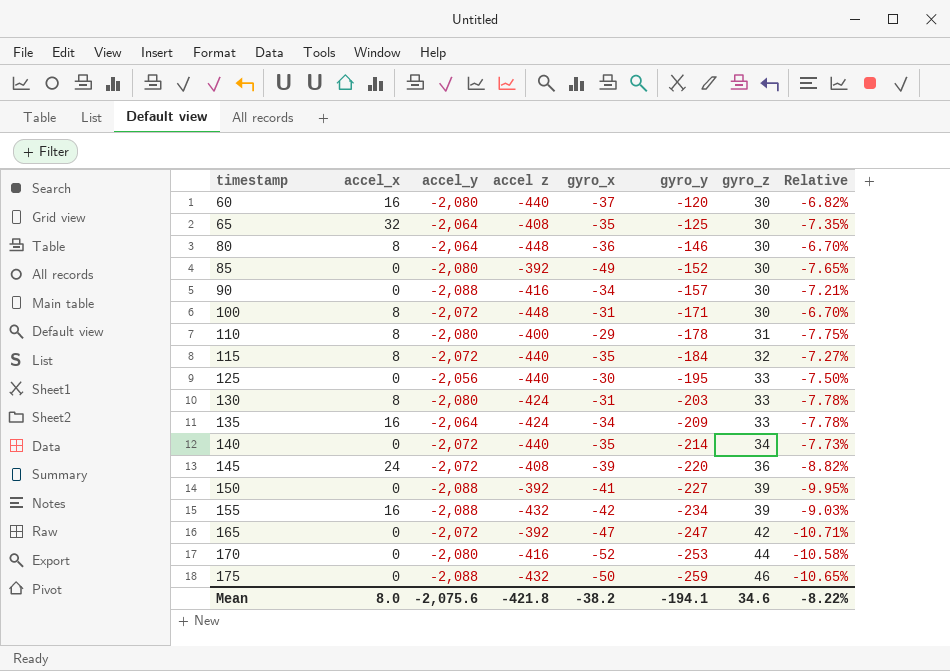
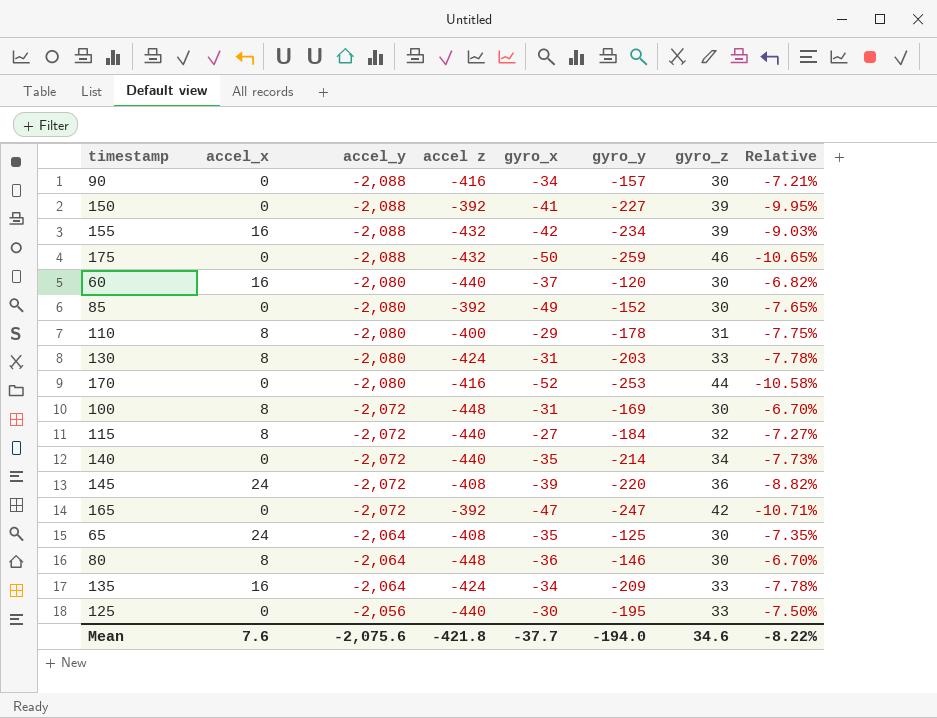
row order: timestamp ascending -> accel_y ascending
100 | gyro_y: -171 -> -169
115 | gyro_x: -35 -> -27
65 | accel_x: 32 -> 24
Mean | accel_x: 8.0 -> 7.6
Mean | gyro_x: -38.2 -> -37.7
Mean | gyro_y: -194.1 -> -194.0

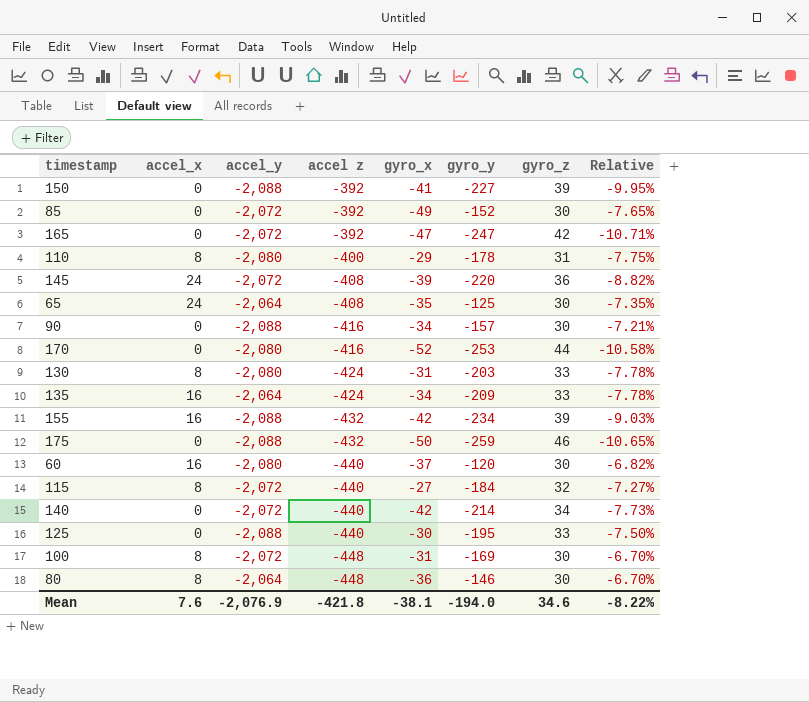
row order: accel_y ascending -> accel z descending
85 | accel_y: -2,080 -> -2,072
140 | gyro_x: -35 -> -42
125 | accel_y: -2,056 -> -2,088
Mean | accel_y: -2,075.6 -> -2,076.9
Mean | gyro_x: -37.7 -> -38.1

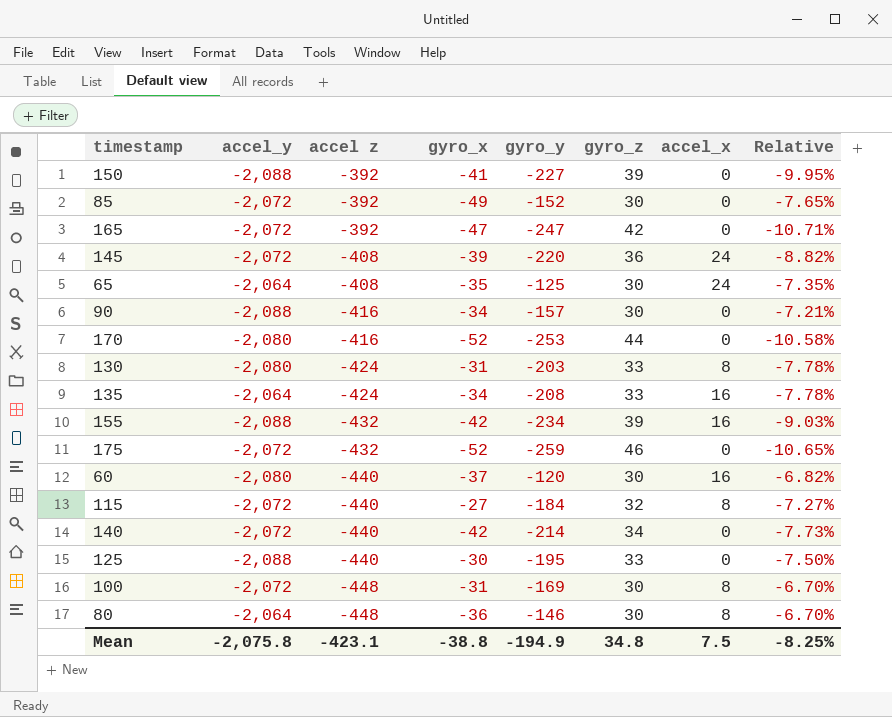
column accel_x | position: 2 -> 7
row 110: 8 | -2,080 | -400 | -29 | -178 | 31 | -7.75% -> none
135 | gyro_y: -209 -> -208
175 | accel_y: -2,088 -> -2,072
175 | gyro_x: -50 -> -52
Mean | accel_y: -2,076.9 -> -2,075.8
Mean | accel z: -421.8 -> -423.1
Mean | gyro_x: -38.1 -> -38.8
Mean | gyro_y: -194.0 -> -194.9
Mean | gyro_z: 34.6 -> 34.8
Mean | accel_x: 7.6 -> 7.5
Mean | Relative: -8.22% -> -8.25%

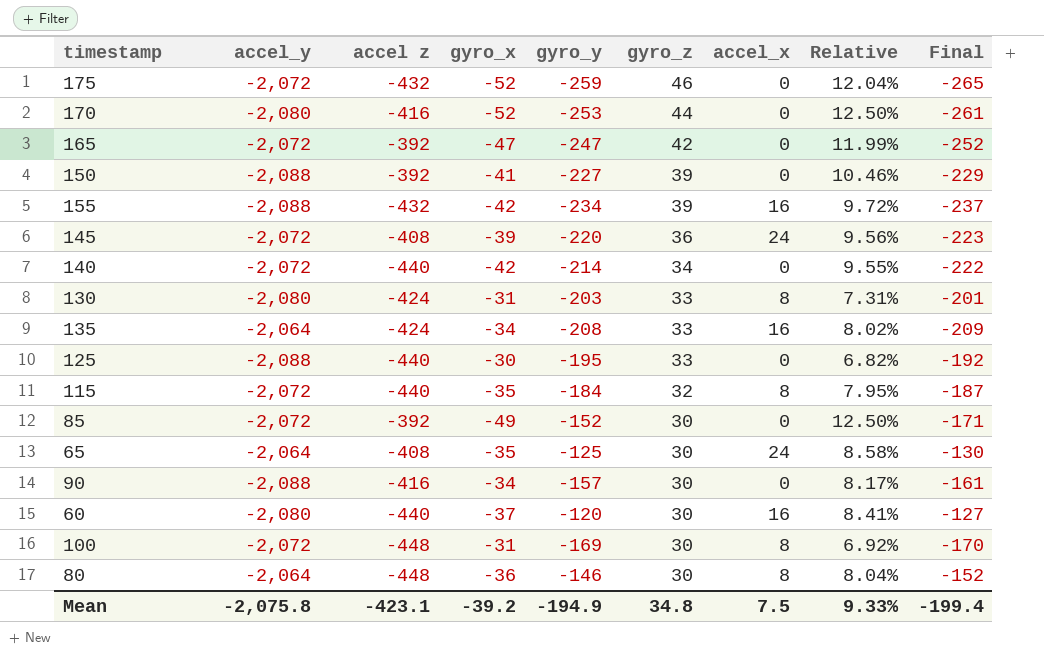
row order: accel z descending -> gyro_z descending
column Relative | formula: [gyro_z] / [accel z] -> [gyro_x] / [accel z]
column Final | formula: none -> [gyro_x] + [gyro_y] + [gyro_z]
115 | gyro_x: -27 -> -35
Mean | gyro_x: -38.8 -> -39.2
Mean | Relative: -8.25% -> 9.33%

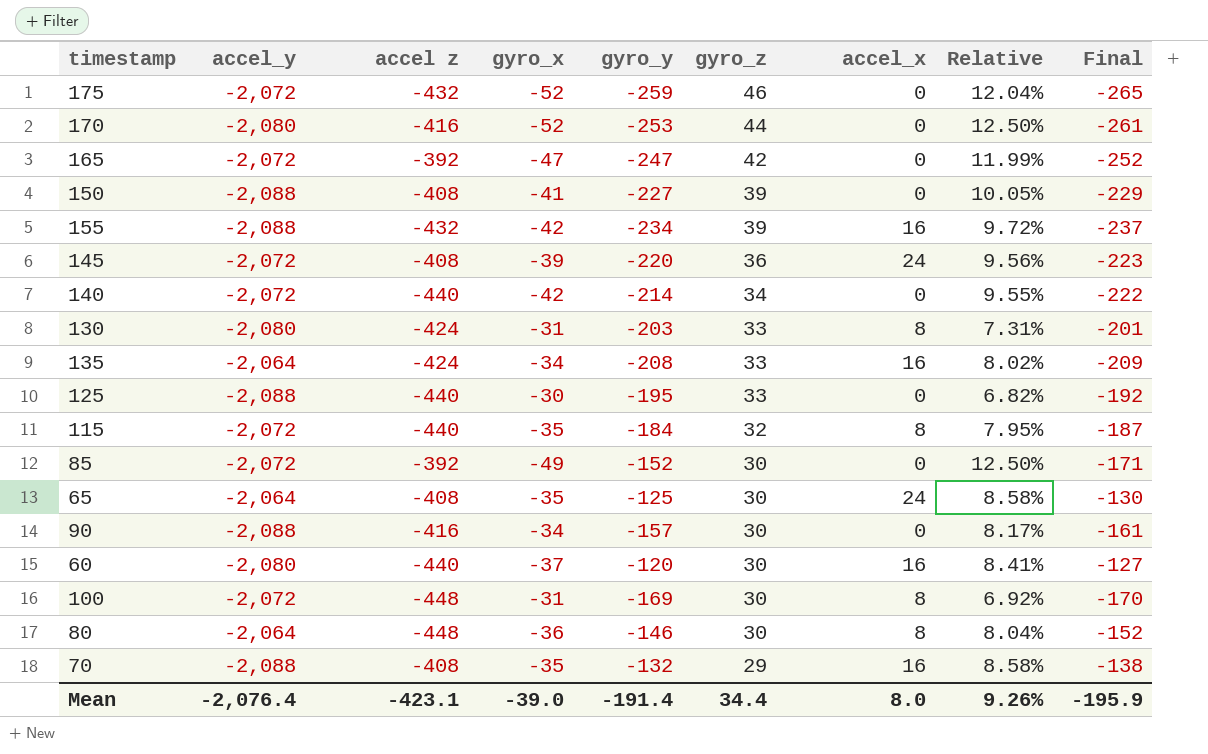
150 | accel z: -392 -> -408
150 | Relative: 10.46% -> 10.05%
row 70: none -> -2,088 | -408 | -35 | -132 | 29 | 16 | 8.58% | -138
Mean | accel_y: -2,075.8 -> -2,076.4
Mean | gyro_x: -39.2 -> -39.0
Mean | gyro_y: -194.9 -> -191.4
Mean | gyro_z: 34.8 -> 34.4
Mean | accel_x: 7.5 -> 8.0
Mean | Relative: 9.33% -> 9.26%
Mean | Final: -199.4 -> -195.9

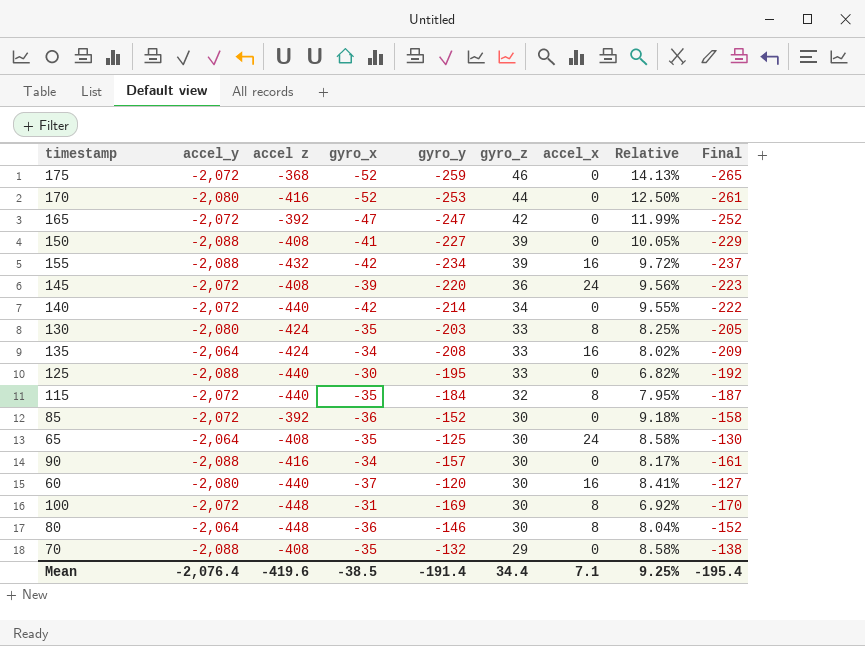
175 | accel z: -432 -> -368
175 | Relative: 12.04% -> 14.13%
130 | gyro_x: -31 -> -35
130 | Relative: 7.31% -> 8.25%
130 | Final: -201 -> -205
85 | gyro_x: -49 -> -36
85 | Relative: 12.50% -> 9.18%
85 | Final: -171 -> -158
70 | accel_x: 16 -> 0
Mean | accel z: -423.1 -> -419.6
Mean | gyro_x: -39.0 -> -38.5
Mean | accel_x: 8.0 -> 7.1
Mean | Relative: 9.26% -> 9.25%
Mean | Final: -195.9 -> -195.4

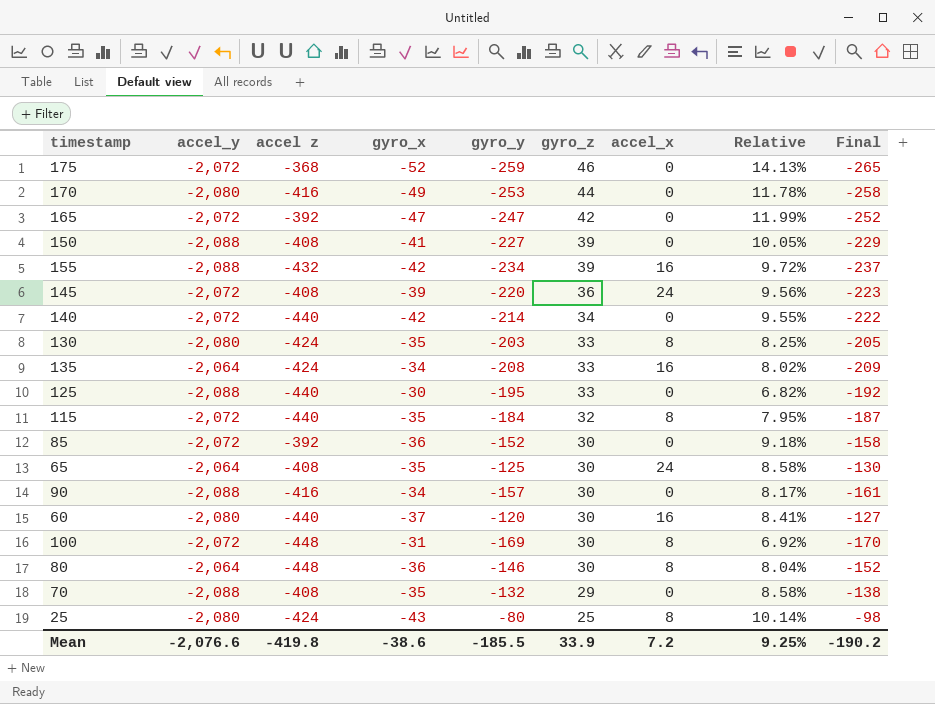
170 | gyro_x: -52 -> -49
170 | Relative: 12.50% -> 11.78%
170 | Final: -261 -> -258
row 25: none -> -2,080 | -424 | -43 | -80 | 25 | 8 | 10.14% | -98
Mean | accel_y: -2,076.4 -> -2,076.6
Mean | accel z: -419.6 -> -419.8
Mean | gyro_x: -38.5 -> -38.6
Mean | gyro_y: -191.4 -> -185.5
Mean | gyro_z: 34.4 -> 33.9
Mean | accel_x: 7.1 -> 7.2
Mean | Final: -195.4 -> -190.2

